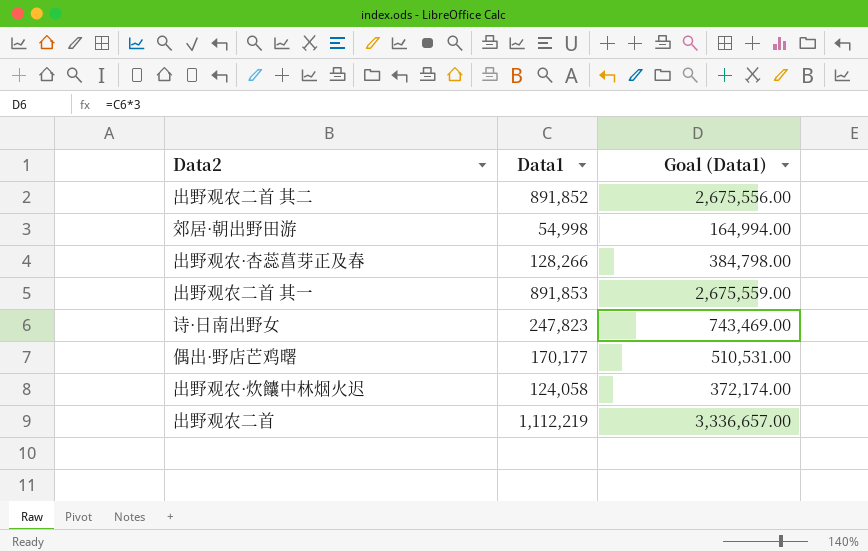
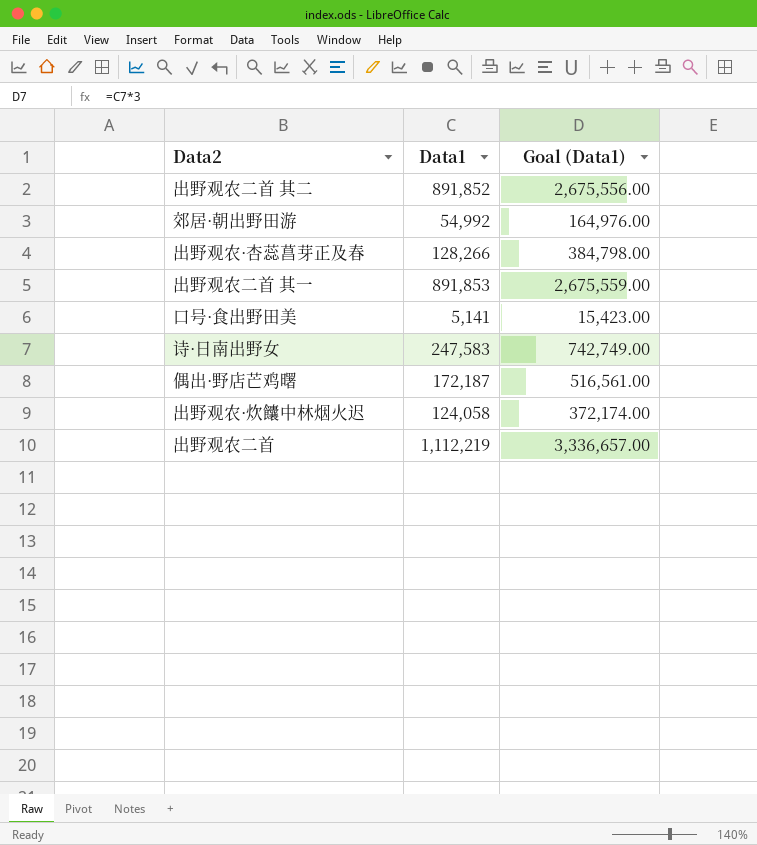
郊居·朝出野田游 | Data1: 54,998 -> 54,992
郊居·朝出野田游 | Goal (Data1): 164,994.00 -> 164,976.00
row 口号·食出野田美: none -> 5,141 | 15,423.00
诗·日南出野女 | Data1: 247,823 -> 247,583
诗·日南出野女 | Goal (Data1): 743,469.00 -> 742,749.00
偶出·野店芒鸡曙 | Data1: 170,177 -> 172,187
偶出·野店芒鸡曙 | Goal (Data1): 510,531.00 -> 516,561.00

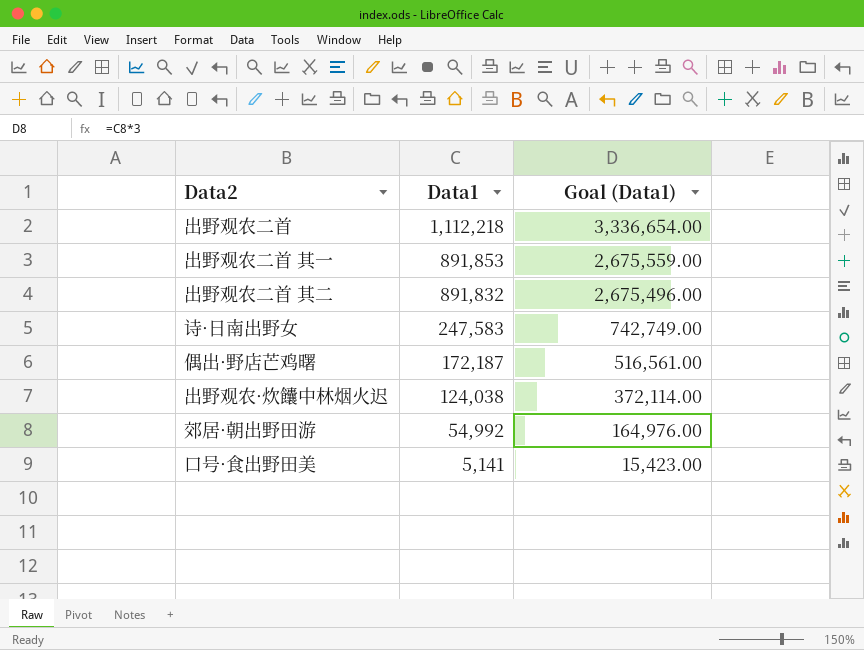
row order: none -> Data1 descending
row 出野观农·杏蕊菖芽正及春: 128,266 | 384,798.00 -> none
出野观农二首 | Data1: 1,112,219 -> 1,112,218
出野观农二首 | Goal (Data1): 3,336,657.00 -> 3,336,654.00
出野观农二首 其二 | Data1: 891,852 -> 891,832
出野观农二首 其二 | Goal (Data1): 2,675,556.00 -> 2,675,496.00
出野观农·炊饢中林烟火迟 | Data1: 124,058 -> 124,038
出野观农·炊饢中林烟火迟 | Goal (Data1): 372,174.00 -> 372,114.00

